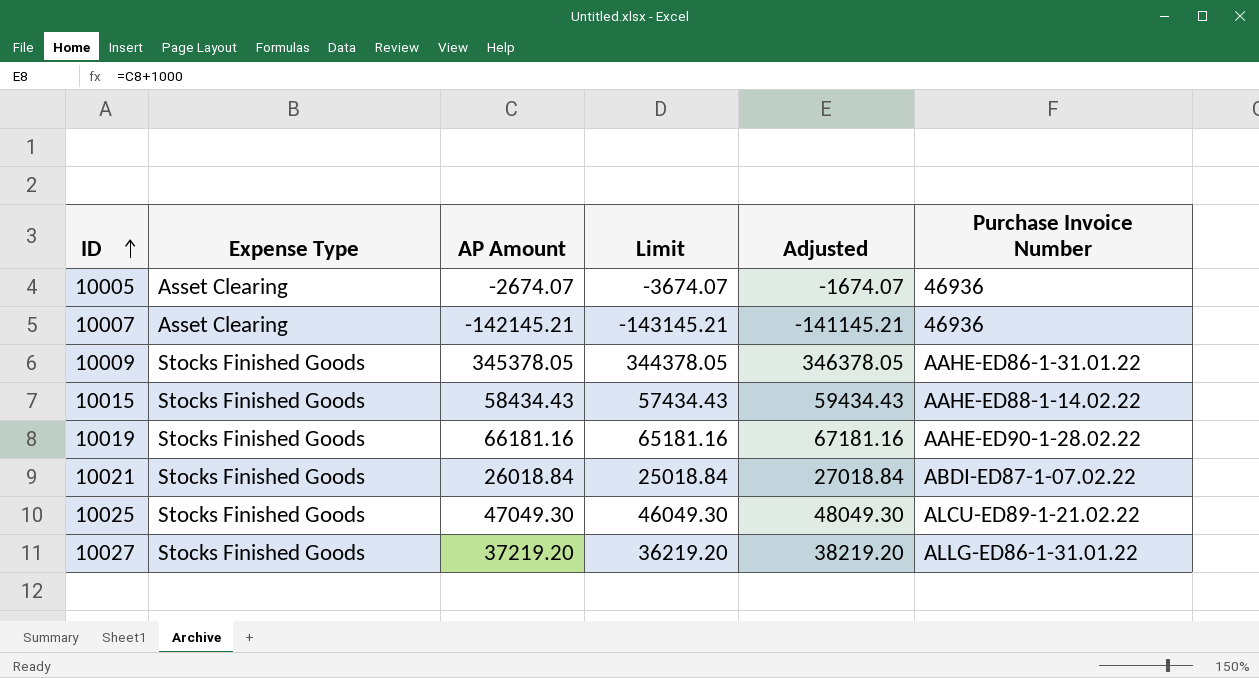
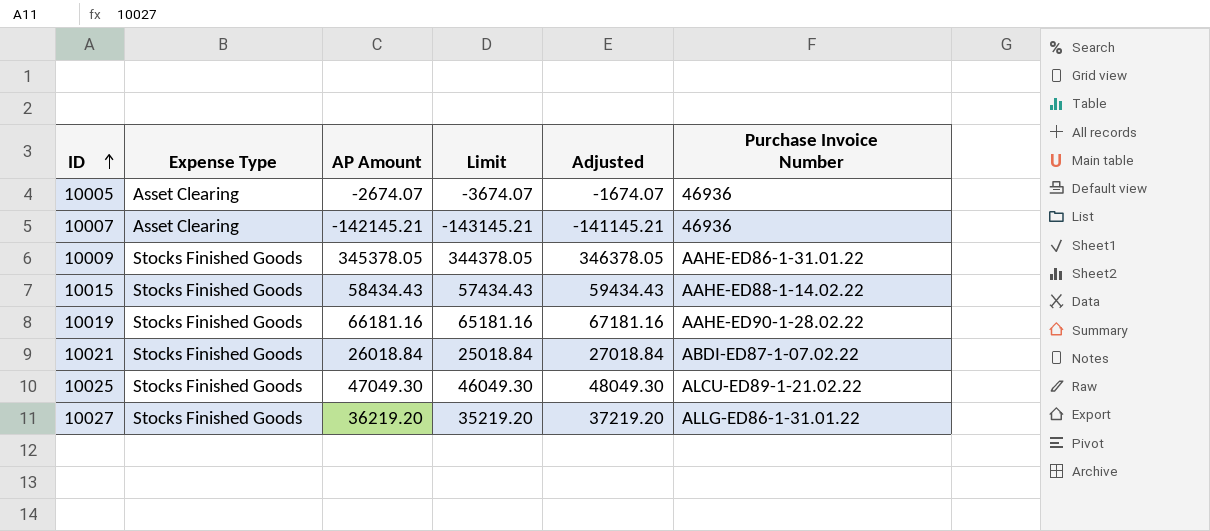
10027 | AP Amount: 37219.20 -> 36219.20
10027 | Limit: 36219.20 -> 35219.20
10027 | Adjusted: 38219.20 -> 37219.20

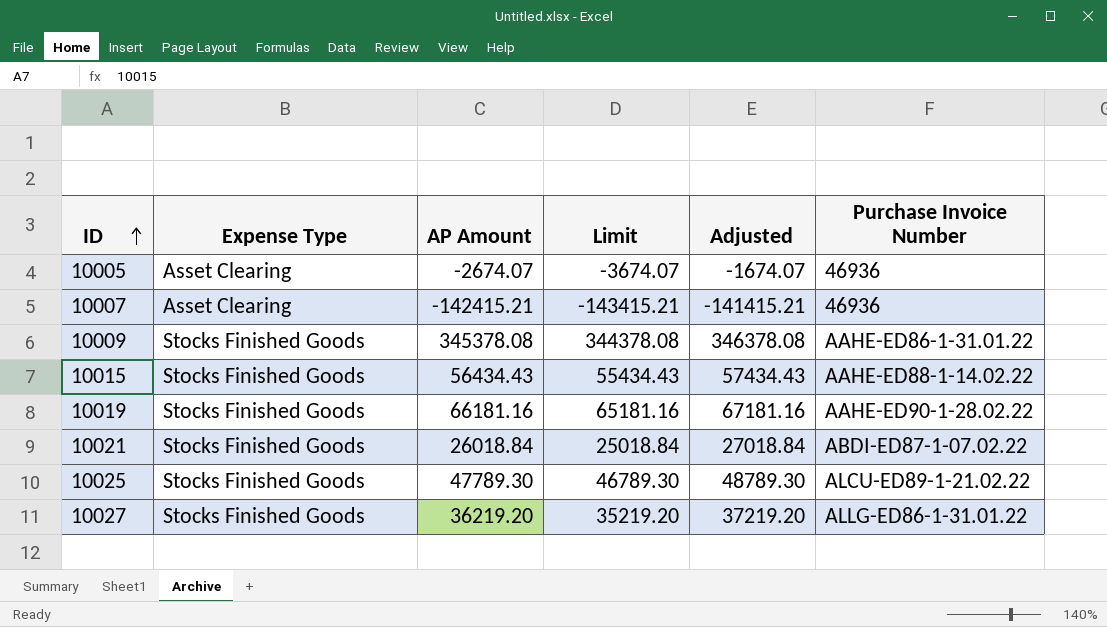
10007 | AP Amount: -142145.21 -> -142415.21
10007 | Limit: -143145.21 -> -143415.21
10007 | Adjusted: -141145.21 -> -141415.21
10009 | AP Amount: 345378.05 -> 345378.08
10009 | Limit: 344378.05 -> 344378.08
10009 | Adjusted: 346378.05 -> 346378.08
10015 | AP Amount: 58434.43 -> 56434.43
10015 | Limit: 57434.43 -> 55434.43
10015 | Adjusted: 59434.43 -> 57434.43
10025 | AP Amount: 47049.30 -> 47789.30
10025 | Limit: 46049.30 -> 46789.30
10025 | Adjusted: 48049.30 -> 48789.30

